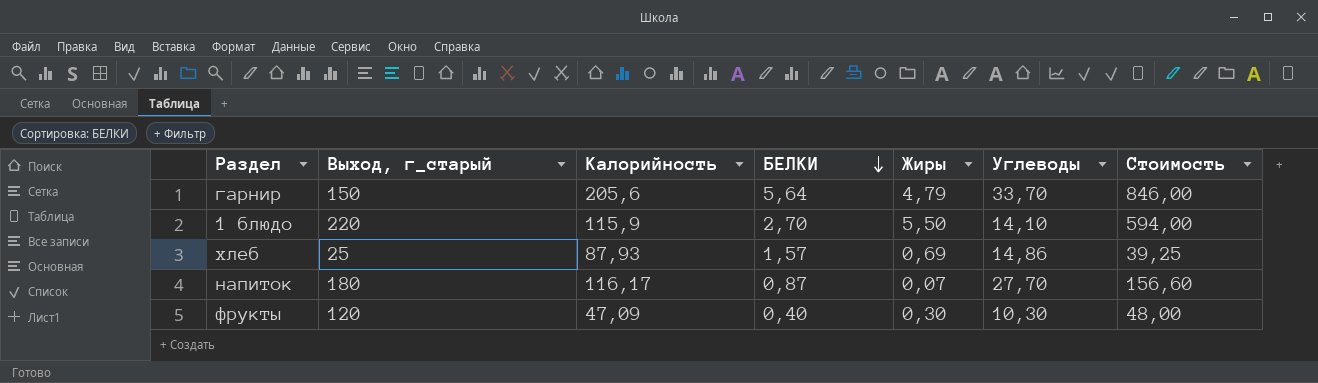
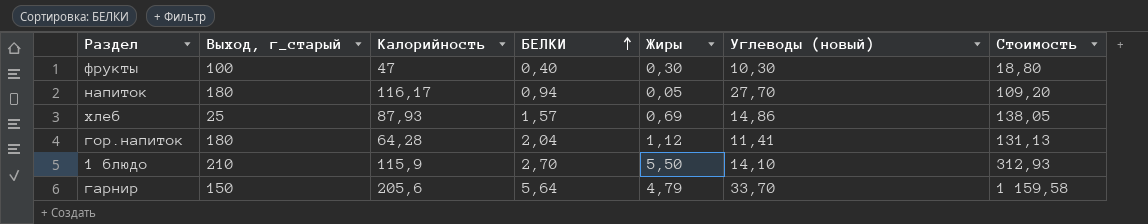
row order: БЕЛКИ descending -> БЕЛКИ ascending
column name: Углеводы -> Углеводы (новый)
column Стоимость | formula: [Выход, г_старый] * [БЕЛКИ] -> [Калорийность] * [БЕЛКИ]
фрукты | Выход, г_старый: 120 -> 100
фрукты | Калорийность: 47,09 -> 47
напиток | БЕЛКИ: 0,87 -> 0,94
напиток | Жиры: 0,07 -> 0,05
row гор.напиток: none -> 180 | 64,28 | 2,04 | 1,12 | 11,41 | 131,13
1 блюдо | Выход, г_старый: 220 -> 210

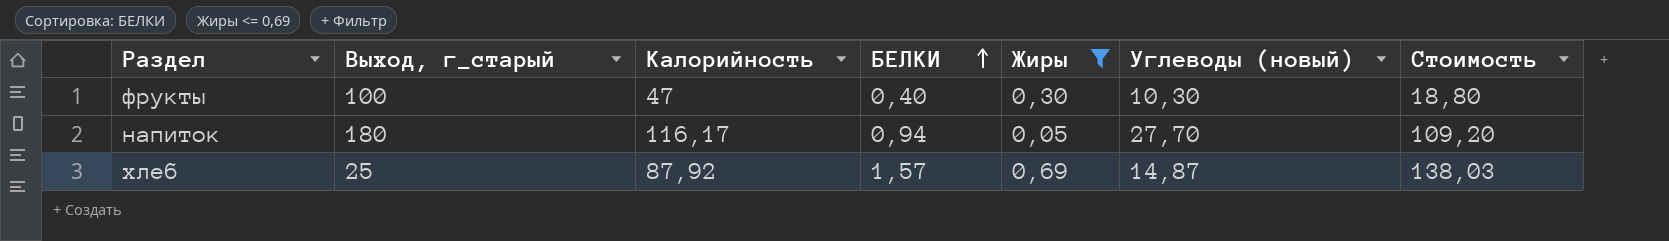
filter: none -> Жиры <= 0,69
хлеб | Калорийность: 87,93 -> 87,92
хлеб | Углеводы (новый): 14,86 -> 14,87
хлеб | Стоимость: 138,05 -> 138,03

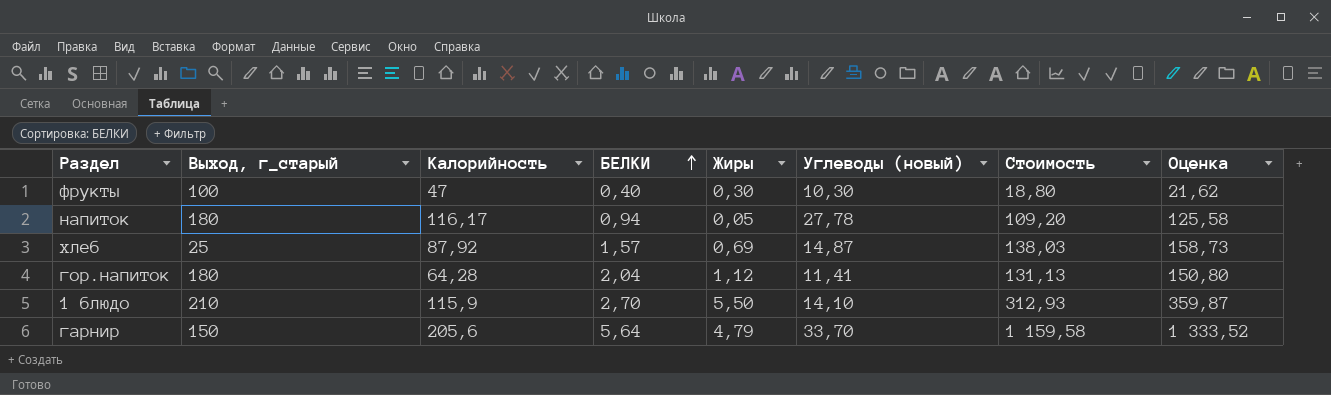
filter: Жиры <= 0,69 -> none
column Оценка | formula: none -> [Стоимость] * 1,15
напиток | Углеводы (новый): 27,70 -> 27,78

